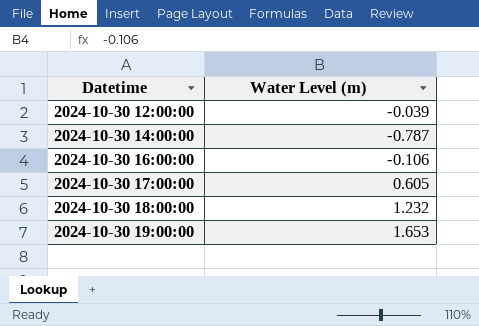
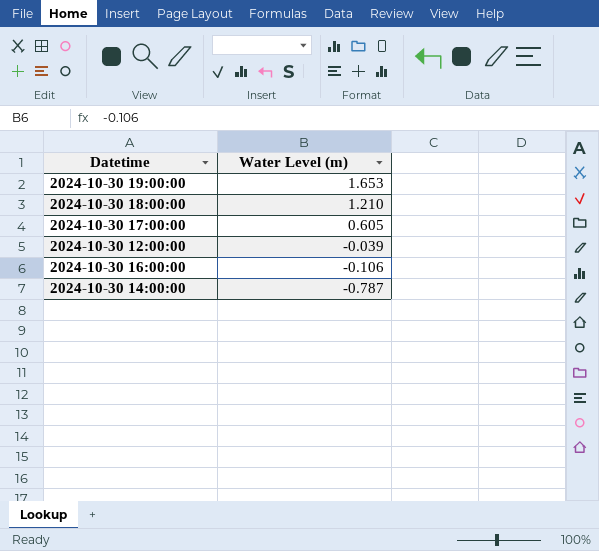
row order: Datetime ascending -> Water Level (m) descending
2024-10-30 18:00:00 | Water Level (m): 1.232 -> 1.210

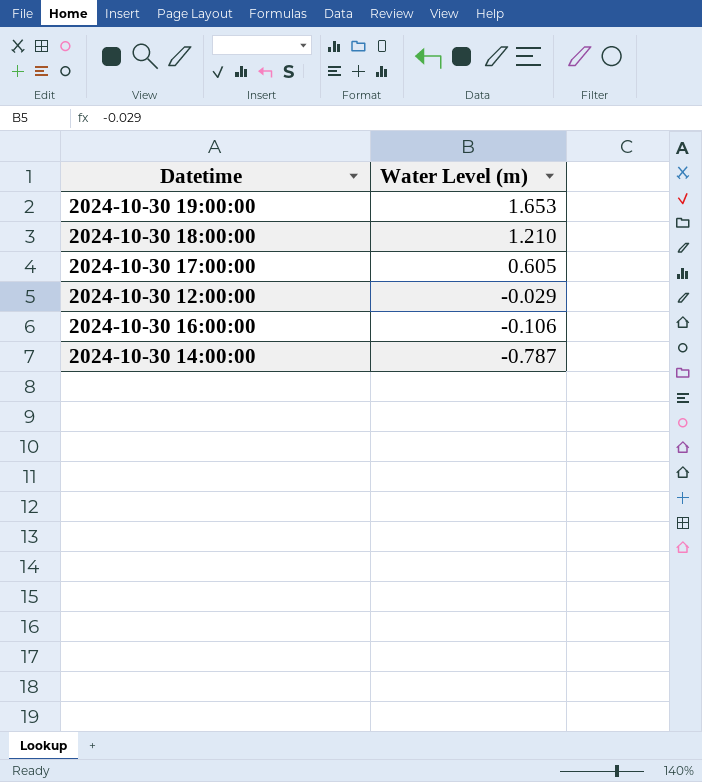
2024-10-30 12:00:00 | Water Level (m): -0.039 -> -0.029

